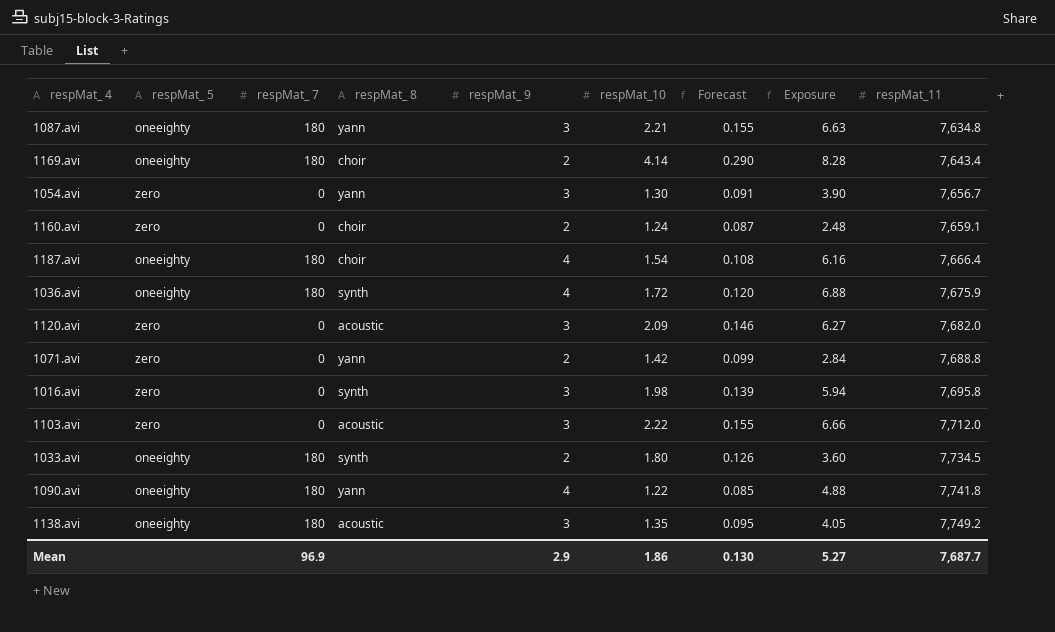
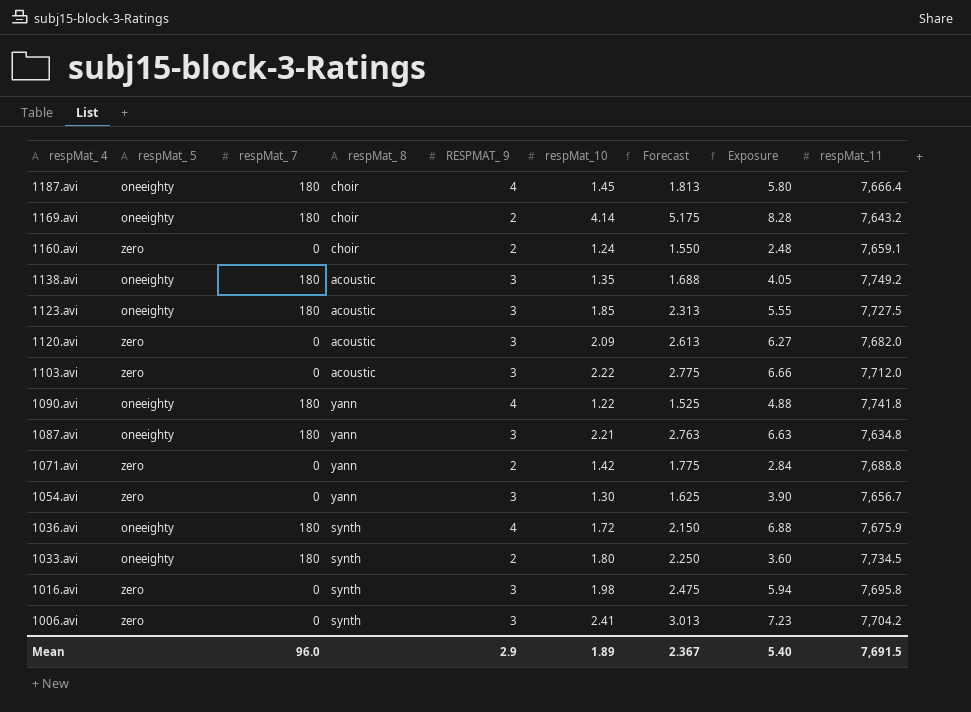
row order: respMat_11 ascending -> respMat_ 4 descending
column name: respMat_ 9 -> RESPMAT_ 9
column Forecast | formula: [respMat_10] * 0.07 -> [respMat_10] * 1.25
1187.avi | respMat_10: 1.54 -> 1.45
1187.avi | Exposure: 6.16 -> 5.80
1169.avi | respMat_11: 7,643.4 -> 7,643.2
row 1123.avi: none -> oneeighty | 180 | acoustic | 3 | 1.85 | 2.313 | 5.55 | 7,727.5
row 1006.avi: none -> zero | 0 | synth | 3 | 2.41 | 3.013 | 7.23 | 7,704.2
Mean | respMat_ 7: 96.9 -> 96.0
Mean | respMat_10: 1.86 -> 1.89
Mean | Forecast: 0.130 -> 2.367
Mean | Exposure: 5.27 -> 5.40
Mean | respMat_11: 7,687.7 -> 7,691.5

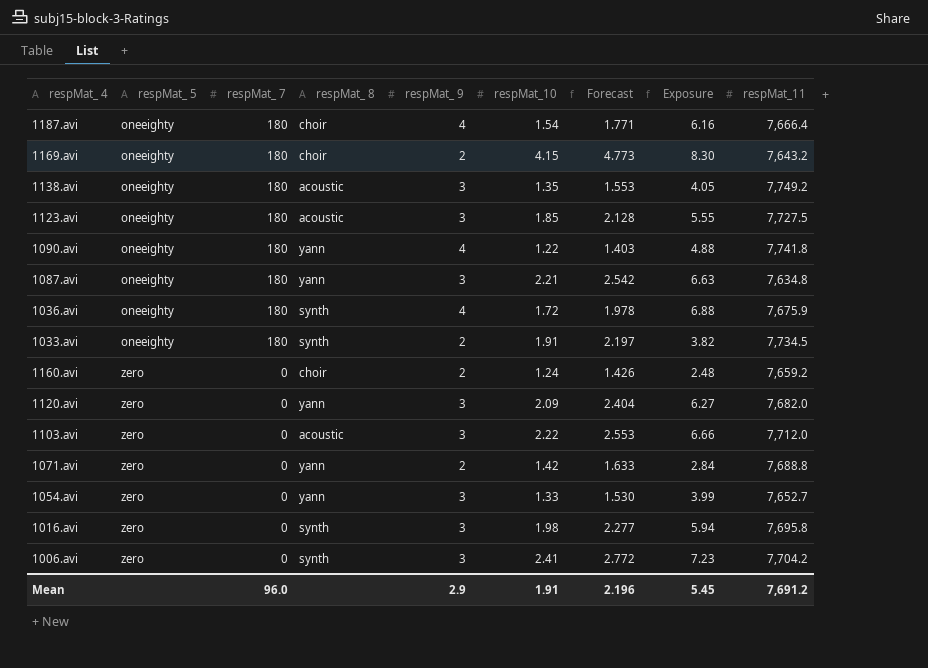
row order: respMat_ 4 descending -> respMat_ 5 ascending
column name: RESPMAT_ 9 -> respMat_ 9
column Forecast | formula: [respMat_10] * 1.25 -> [respMat_10] * 1.15
1187.avi | respMat_10: 1.45 -> 1.54
1187.avi | Exposure: 5.80 -> 6.16
1169.avi | respMat_10: 4.14 -> 4.15
1169.avi | Exposure: 8.28 -> 8.30
1033.avi | respMat_10: 1.80 -> 1.91
1033.avi | Exposure: 3.60 -> 3.82
1160.avi | respMat_11: 7,659.1 -> 7,659.2
1120.avi | respMat_ 8: acoustic -> yann
1054.avi | respMat_10: 1.30 -> 1.33
1054.avi | Exposure: 3.90 -> 3.99
1054.avi | respMat_11: 7,656.7 -> 7,652.7
Mean | respMat_10: 1.89 -> 1.91
Mean | Forecast: 2.367 -> 2.196
Mean | Exposure: 5.40 -> 5.45
Mean | respMat_11: 7,691.5 -> 7,691.2

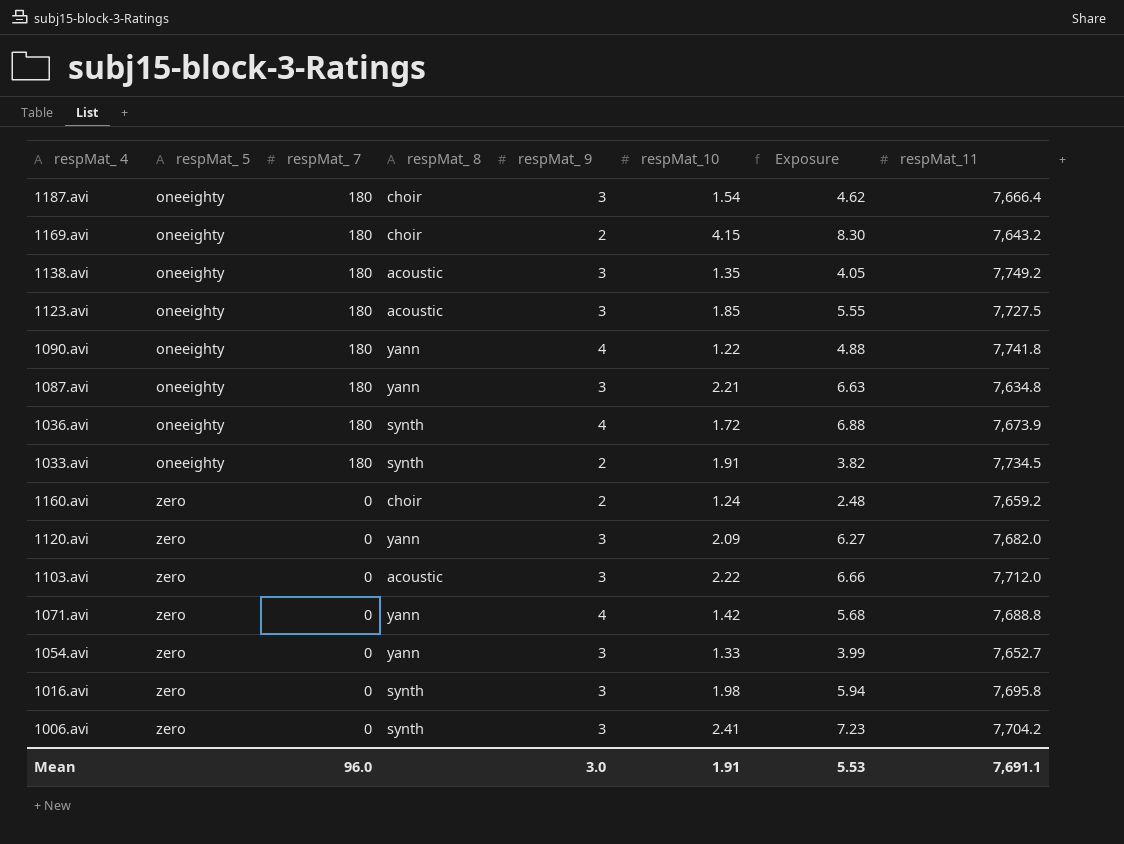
column Forecast | formula: [respMat_10] * 1.15 -> none
1187.avi | respMat_ 9: 4 -> 3
1187.avi | Exposure: 6.16 -> 4.62
1036.avi | respMat_11: 7,675.9 -> 7,673.9
1071.avi | respMat_ 9: 2 -> 4
1071.avi | Exposure: 2.84 -> 5.68
Mean | respMat_ 9: 2.9 -> 3.0
Mean | Exposure: 5.45 -> 5.53
Mean | respMat_11: 7,691.2 -> 7,691.1

